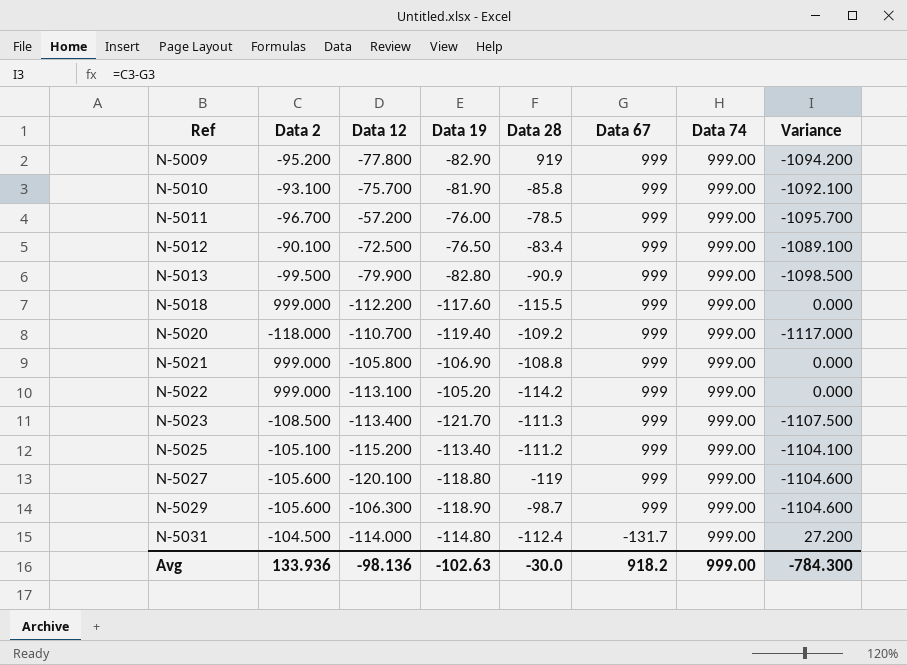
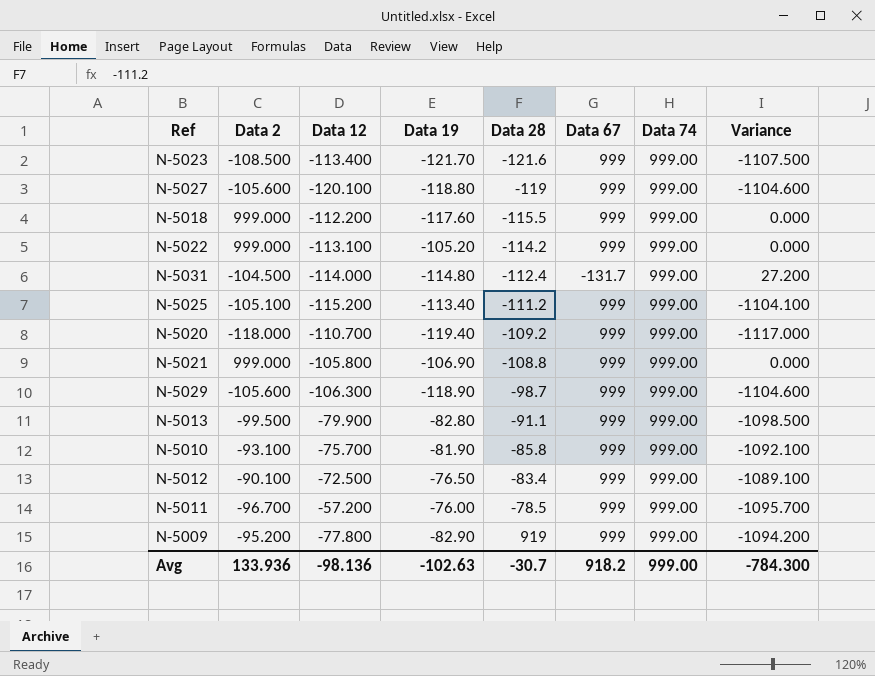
row order: Ref ascending -> Data 28 ascending
N-5023 | Data 28: -111.3 -> -121.6
N-5013 | Data 28: -90.9 -> -91.1
Avg | Data 28: -30.0 -> -30.7

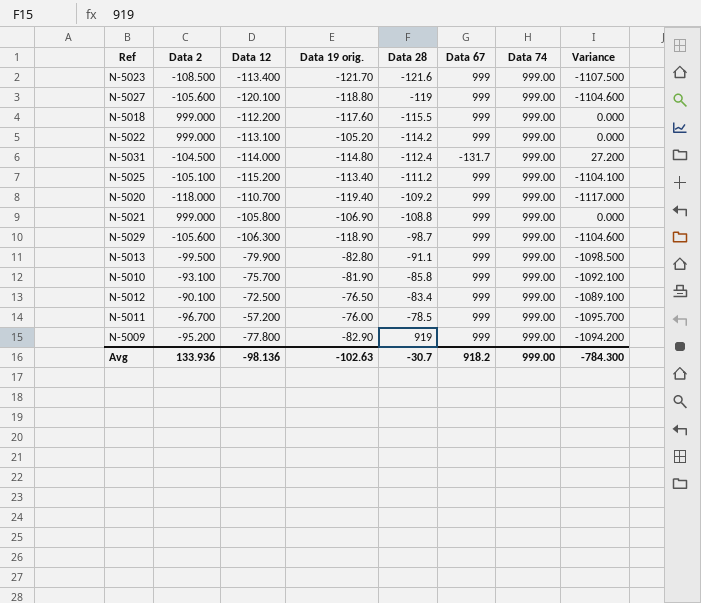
column name: Data 19 -> Data 19 orig.

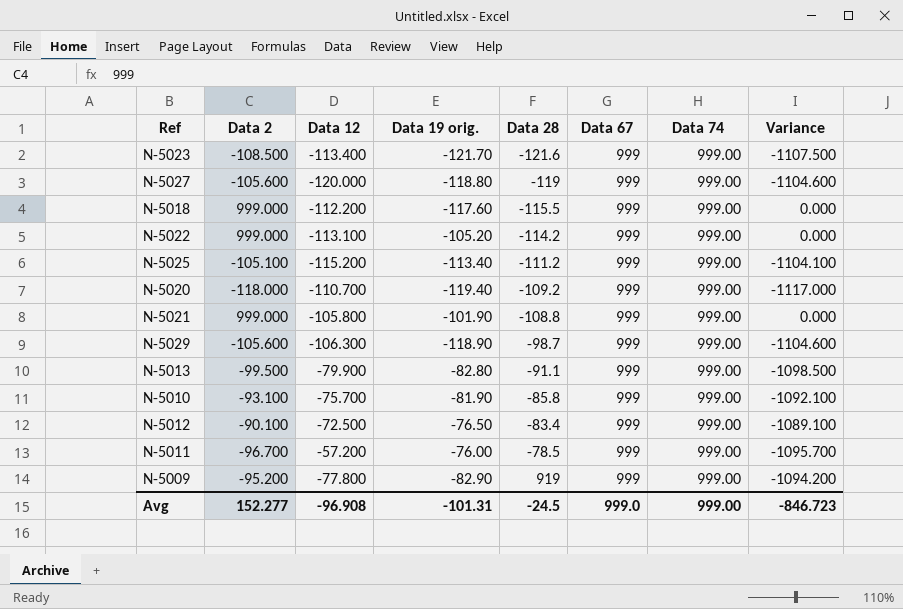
row N-5031: -104.500 | -114.000 | -114.80 | -112.4 | -131.7 | 999.00 | 27.200 -> none
N-5027 | Data 12: -120.100 -> -120.000
N-5021 | Data 19 orig.: -106.90 -> -101.90
Avg | Data 2: 133.936 -> 152.277
Avg | Data 12: -98.136 -> -96.908
Avg | Data 19 orig.: -102.63 -> -101.31
Avg | Data 28: -30.7 -> -24.5
Avg | Data 67: 918.2 -> 999.0
Avg | Variance: -784.300 -> -846.723

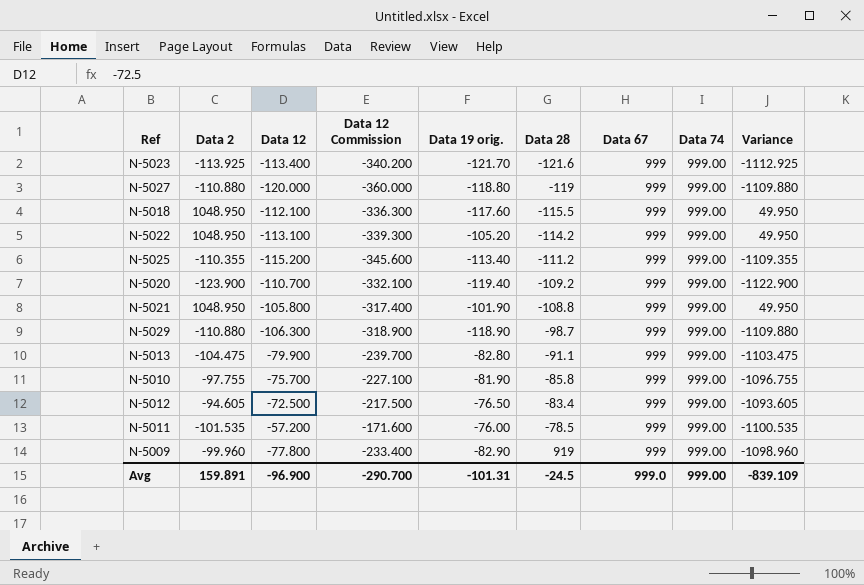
column Data 12 Commission | formula: none -> [Data 12] * 3
N-5023 | Data 2: -108.500 -> -113.925
N-5023 | Variance: -1107.500 -> -1112.925
N-5027 | Data 2: -105.600 -> -110.880
N-5027 | Variance: -1104.600 -> -1109.880
N-5018 | Data 2: 999.000 -> 1048.950
N-5018 | Data 12: -112.200 -> -112.100
N-5018 | Variance: 0.000 -> 49.950
N-5022 | Data 2: 999.000 -> 1048.950
N-5022 | Variance: 0.000 -> 49.950
N-5025 | Data 2: -105.100 -> -110.355
N-5025 | Variance: -1104.100 -> -1109.355
N-5020 | Data 2: -118.000 -> -123.900
N-5020 | Variance: -1117.000 -> -1122.900
N-5021 | Data 2: 999.000 -> 1048.950
N-5021 | Variance: 0.000 -> 49.950
N-5029 | Data 2: -105.600 -> -110.880
N-5029 | Variance: -1104.600 -> -1109.880
N-5013 | Data 2: -99.500 -> -104.475
N-5013 | Variance: -1098.500 -> -1103.475
N-5010 | Data 2: -93.100 -> -97.755
N-5010 | Variance: -1092.100 -> -1096.755
N-5012 | Data 2: -90.100 -> -94.605
N-5012 | Variance: -1089.100 -> -1093.605
N-5011 | Data 2: -96.700 -> -101.535
N-5011 | Variance: -1095.700 -> -1100.535
N-5009 | Data 2: -95.200 -> -99.960
N-5009 | Variance: -1094.200 -> -1098.960
Avg | Data 2: 152.277 -> 159.891
Avg | Data 12: -96.908 -> -96.900
Avg | Variance: -846.723 -> -839.109

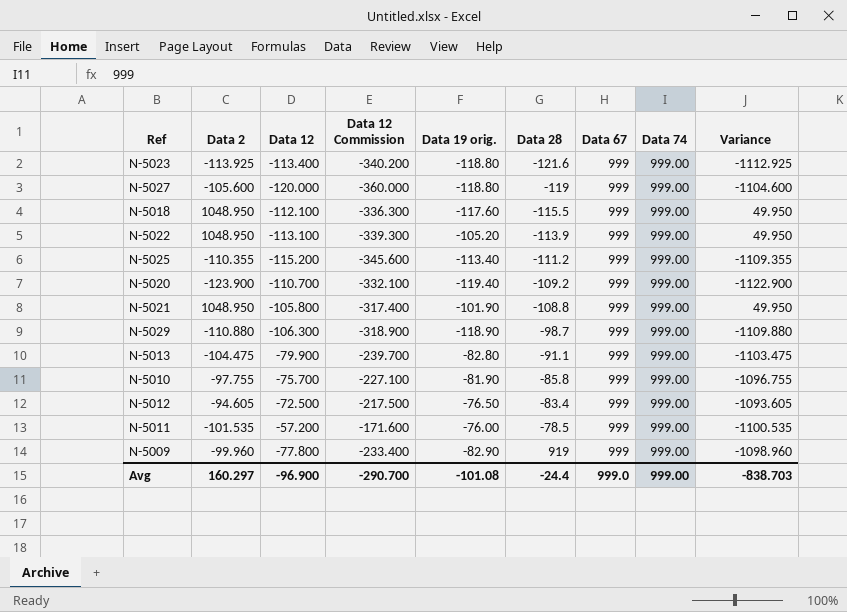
N-5023 | Data 19 orig.: -121.70 -> -118.80
N-5027 | Data 2: -110.880 -> -105.600
N-5027 | Variance: -1109.880 -> -1104.600
N-5022 | Data 28: -114.2 -> -113.9
Avg | Data 2: 159.891 -> 160.297
Avg | Data 19 orig.: -101.31 -> -101.08
Avg | Data 28: -24.5 -> -24.4
Avg | Variance: -839.109 -> -838.703

